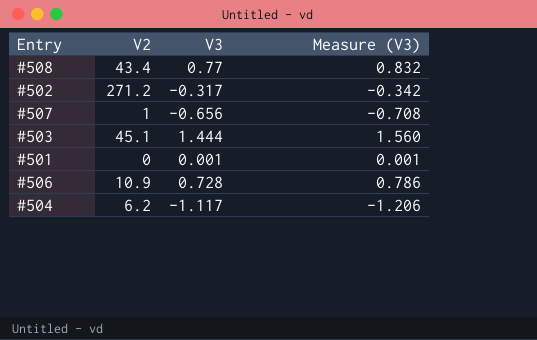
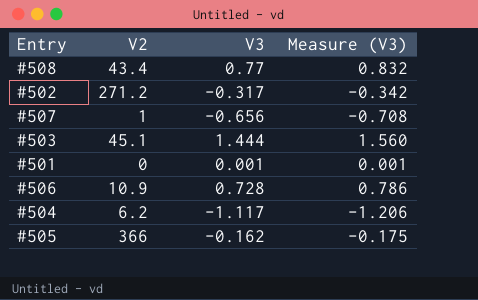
row #505: none -> 366 | -0.162 | -0.175

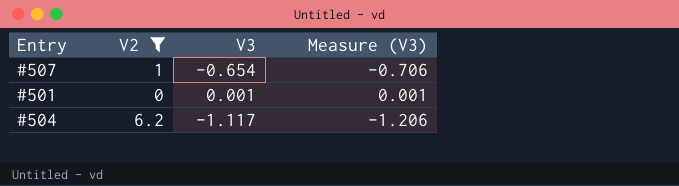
filter: none -> V2 <= 6.2
#507 | V3: -0.656 -> -0.654
#507 | Measure (V3): -0.708 -> -0.706

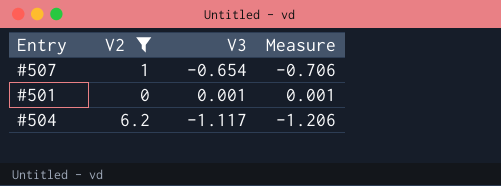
column name: Measure (V3) -> Measure

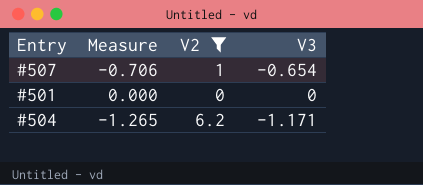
column Measure | position: 4 -> 2
#501 | Measure: 0.001 -> 0.000
#501 | V3: 0.001 -> 0
#504 | Measure: -1.206 -> -1.265
#504 | V3: -1.117 -> -1.171

